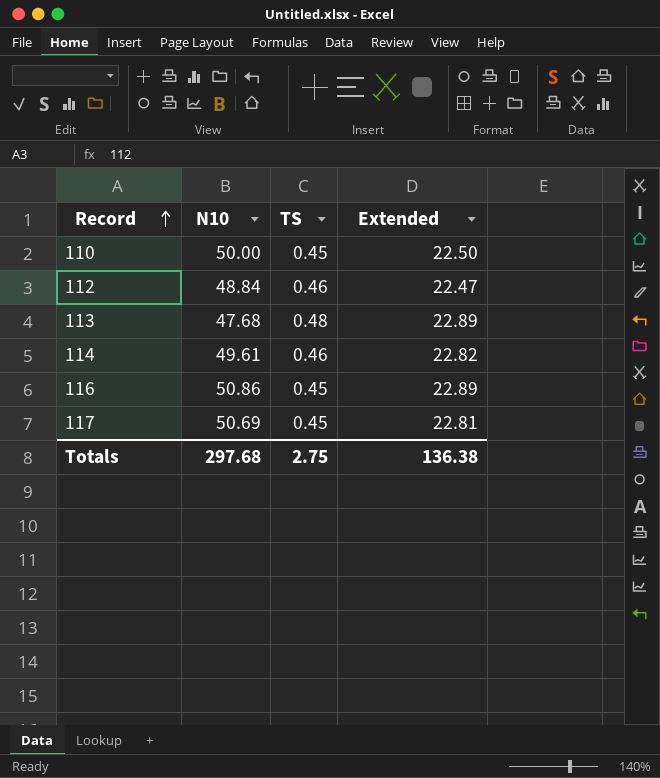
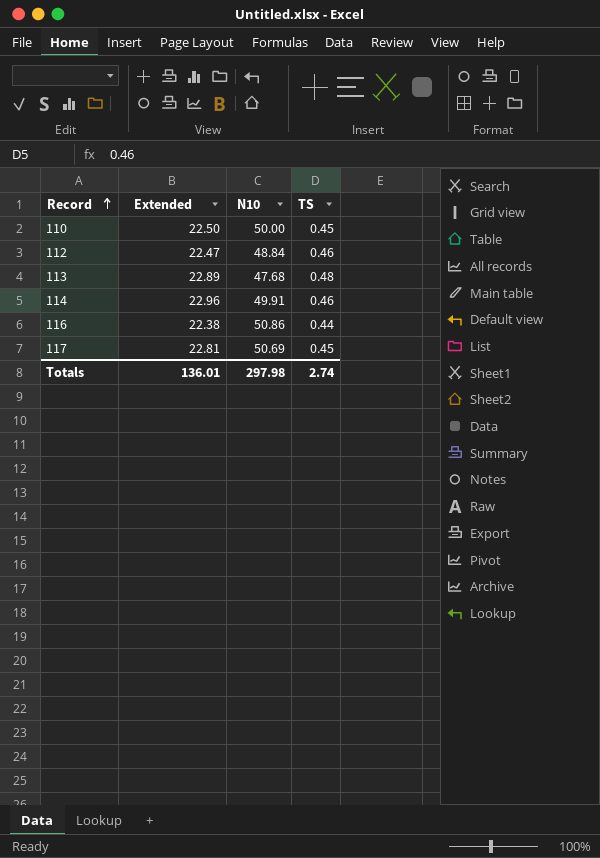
column Extended | position: 4 -> 2
114 | Extended: 22.82 -> 22.96
114 | N10: 49.61 -> 49.91
116 | Extended: 22.89 -> 22.38
116 | TS: 0.45 -> 0.44
Totals | Extended: 136.38 -> 136.01
Totals | N10: 297.68 -> 297.98
Totals | TS: 2.75 -> 2.74

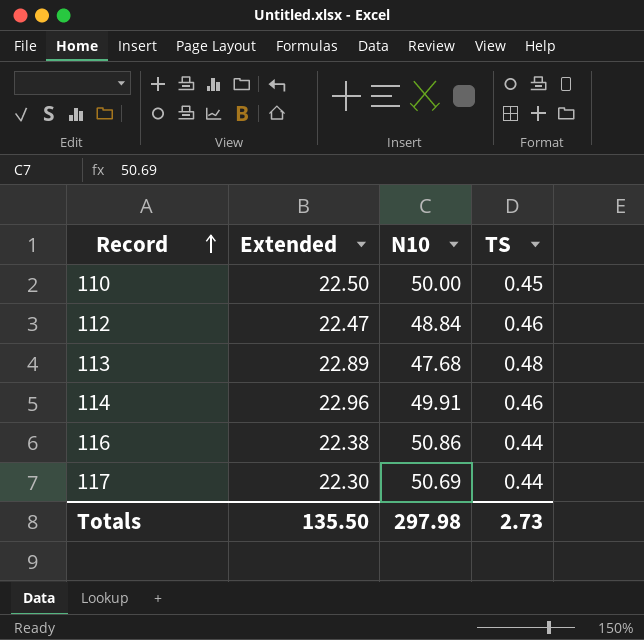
117 | Extended: 22.81 -> 22.30
117 | TS: 0.45 -> 0.44
Totals | Extended: 136.01 -> 135.50
Totals | TS: 2.74 -> 2.73

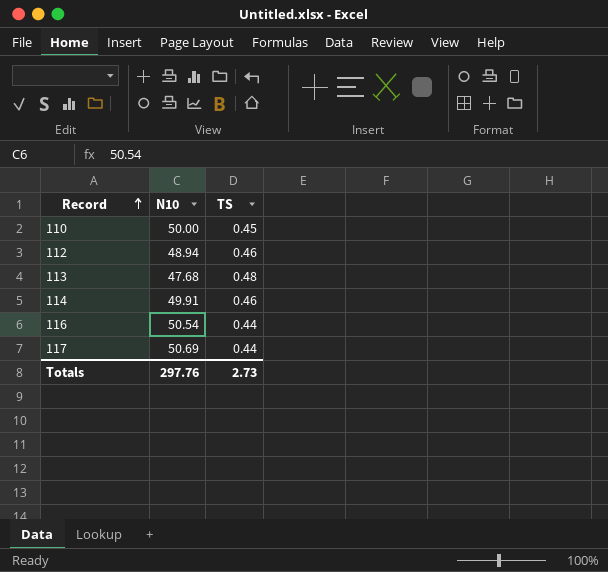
column Extended | formula: [N10] * [TS] -> none
112 | N10: 48.84 -> 48.94
116 | N10: 50.86 -> 50.54
Totals | N10: 297.98 -> 297.76

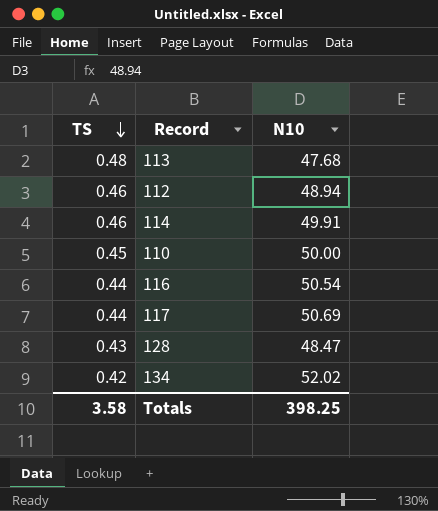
row order: Record ascending -> TS descending
column TS | position: 3 -> 1
row 128: none -> 0.43 | 48.47
row 134: none -> 0.42 | 52.02
Totals | TS: 2.73 -> 3.58
Totals | N10: 297.76 -> 398.25

